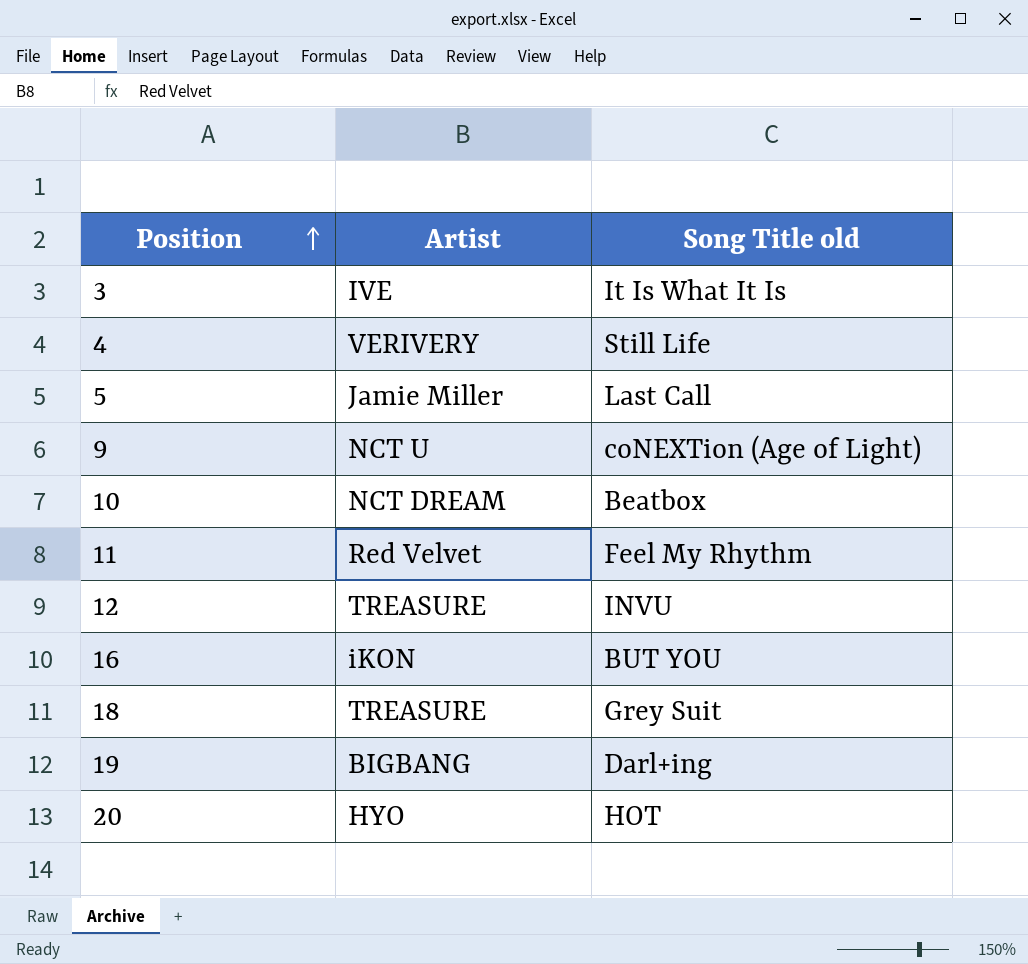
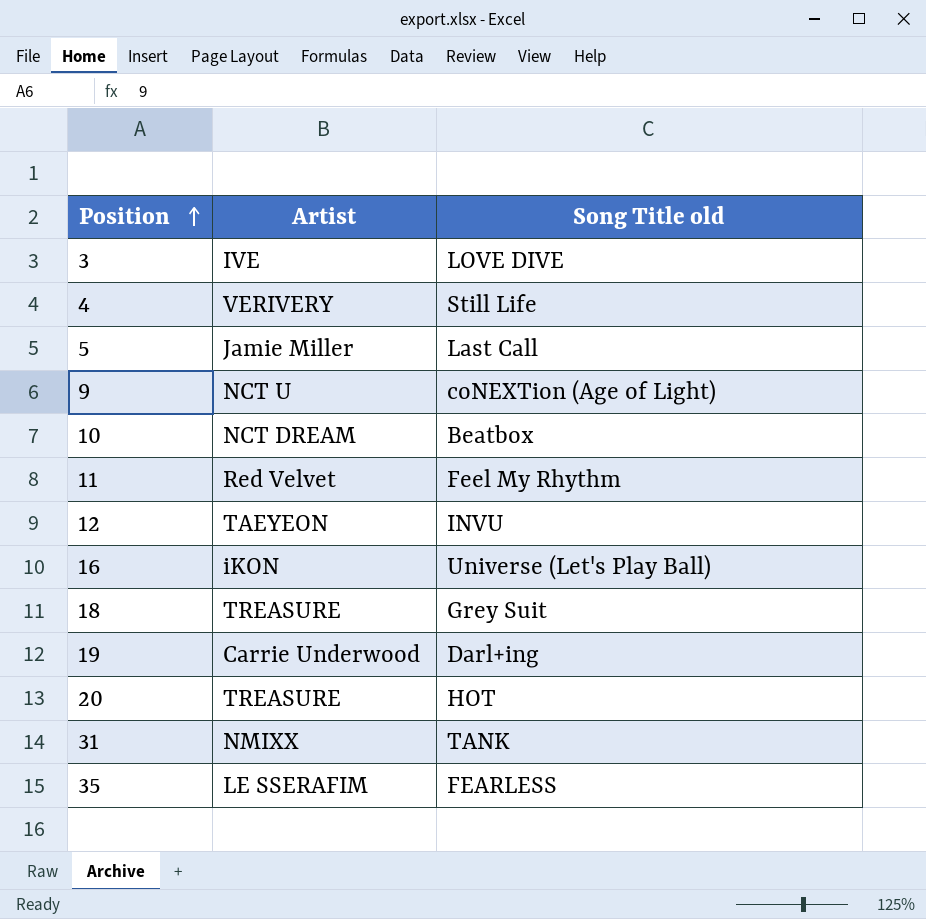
3 | Song Title old: It Is What It Is -> LOVE DIVE
12 | Artist: TREASURE -> TAEYEON
16 | Song Title old: BUT YOU -> Universe (Let's Play Ball)
19 | Artist: BIGBANG -> Carrie Underwood
20 | Artist: HYO -> TREASURE
row 31: none -> NMIXX | TANK
row 35: none -> LE SSERAFIM | FEARLESS

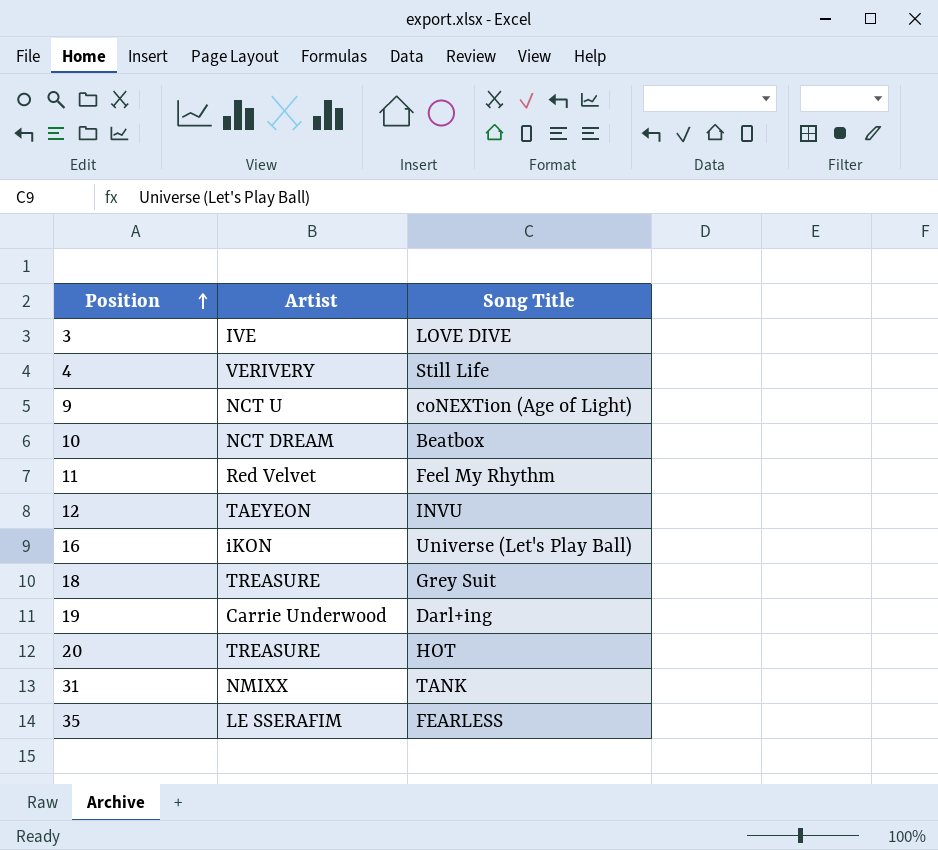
column name: Song Title old -> Song Title
row 5: Jamie Miller | Last Call -> none

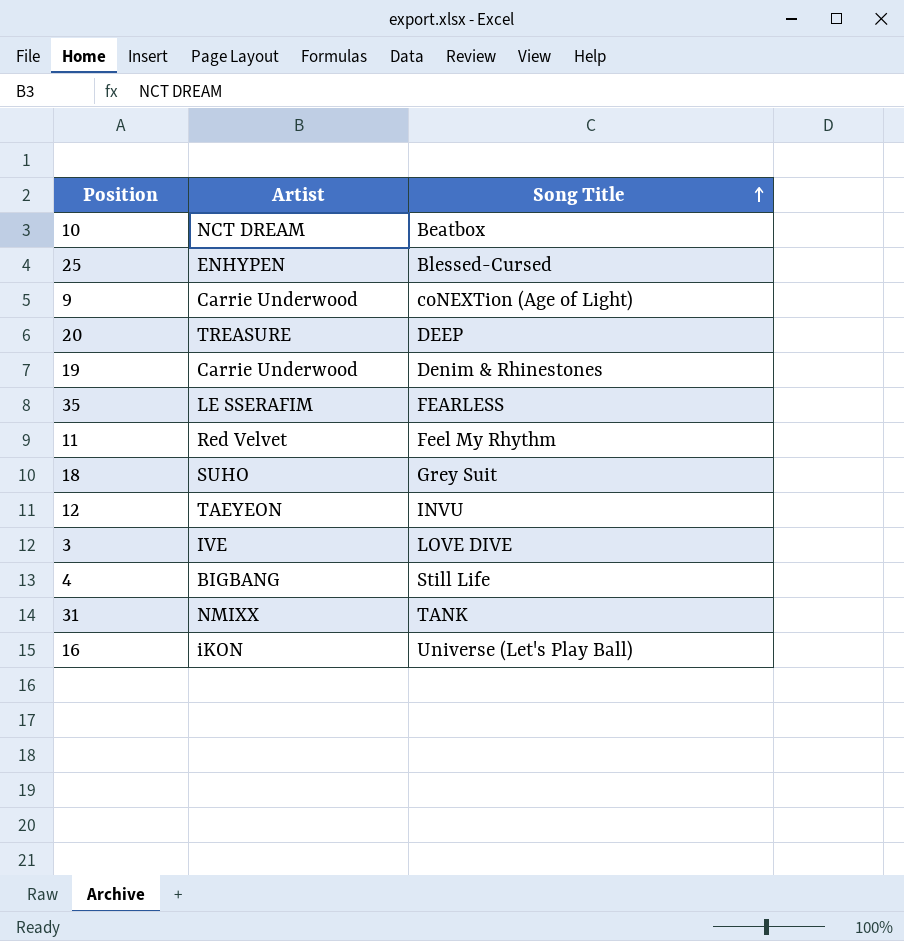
row order: Position ascending -> Song Title ascending
row 25: none -> ENHYPEN | Blessed-Cursed
9 | Artist: NCT U -> Carrie Underwood
20 | Song Title: HOT -> DEEP
19 | Song Title: Darl+ing -> Denim & Rhinestones
18 | Artist: TREASURE -> SUHO
4 | Artist: VERIVERY -> BIGBANG

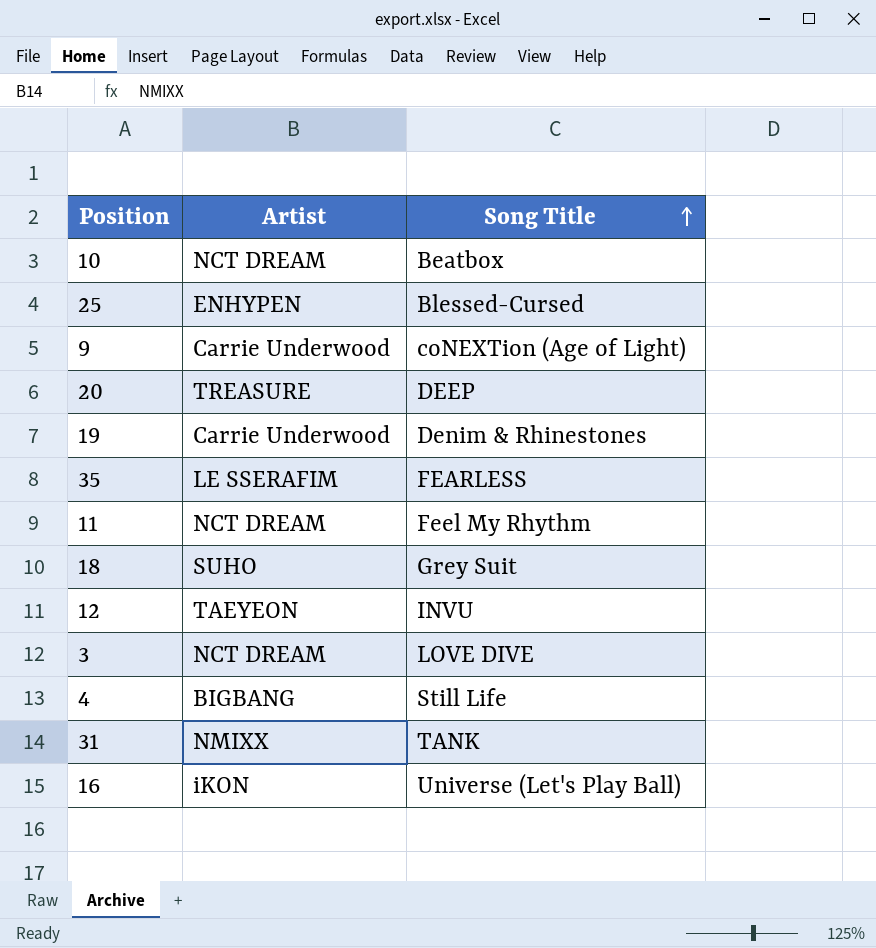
11 | Artist: Red Velvet -> NCT DREAM
3 | Artist: IVE -> NCT DREAM

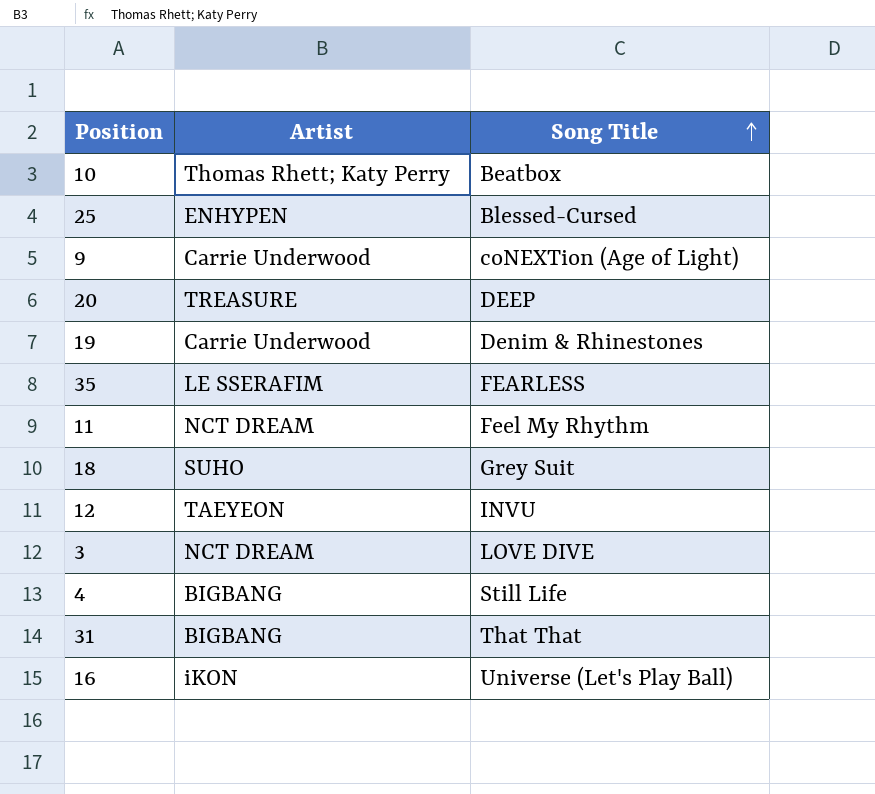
10 | Artist: NCT DREAM -> Thomas Rhett; Katy Perry
31 | Artist: NMIXX -> BIGBANG
31 | Song Title: TANK -> That That

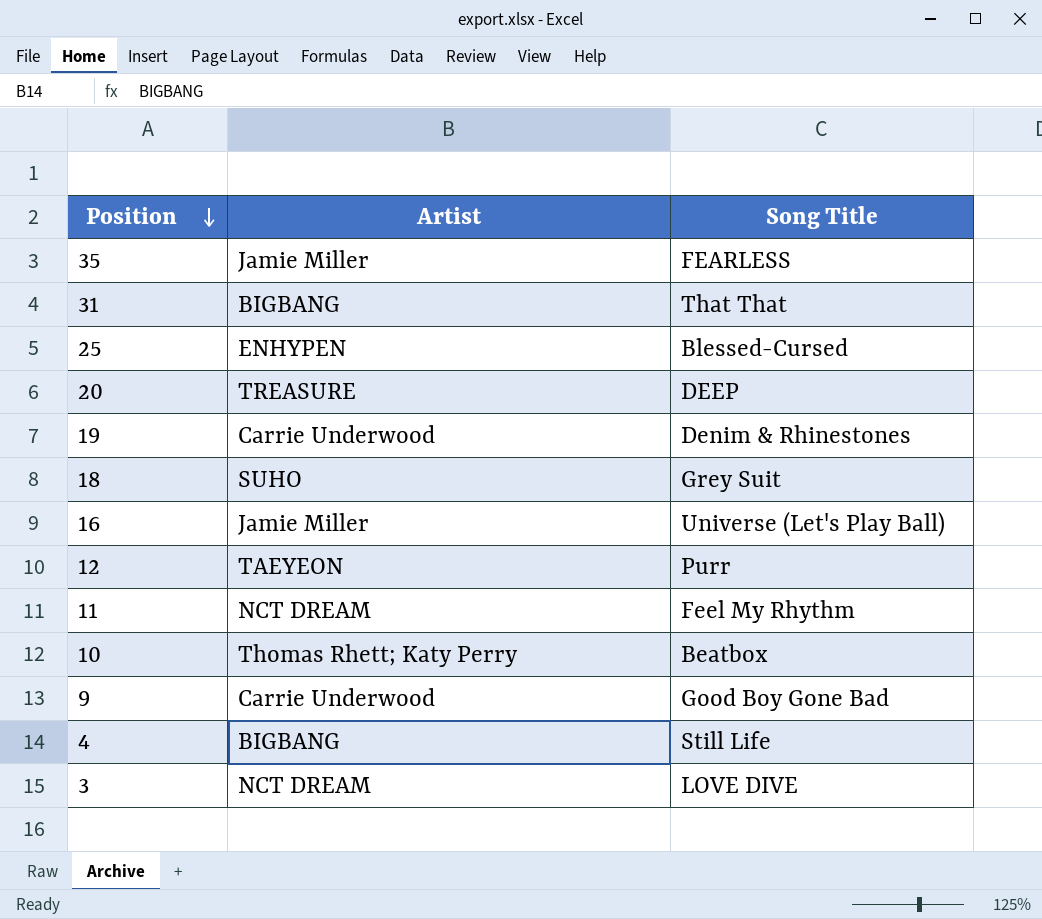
row order: Song Title ascending -> Position descending
35 | Artist: LE SSERAFIM -> Jamie Miller
16 | Artist: iKON -> Jamie Miller
12 | Song Title: INVU -> Purr
9 | Song Title: coNEXTion (Age of Light) -> Good Boy Gone Bad

